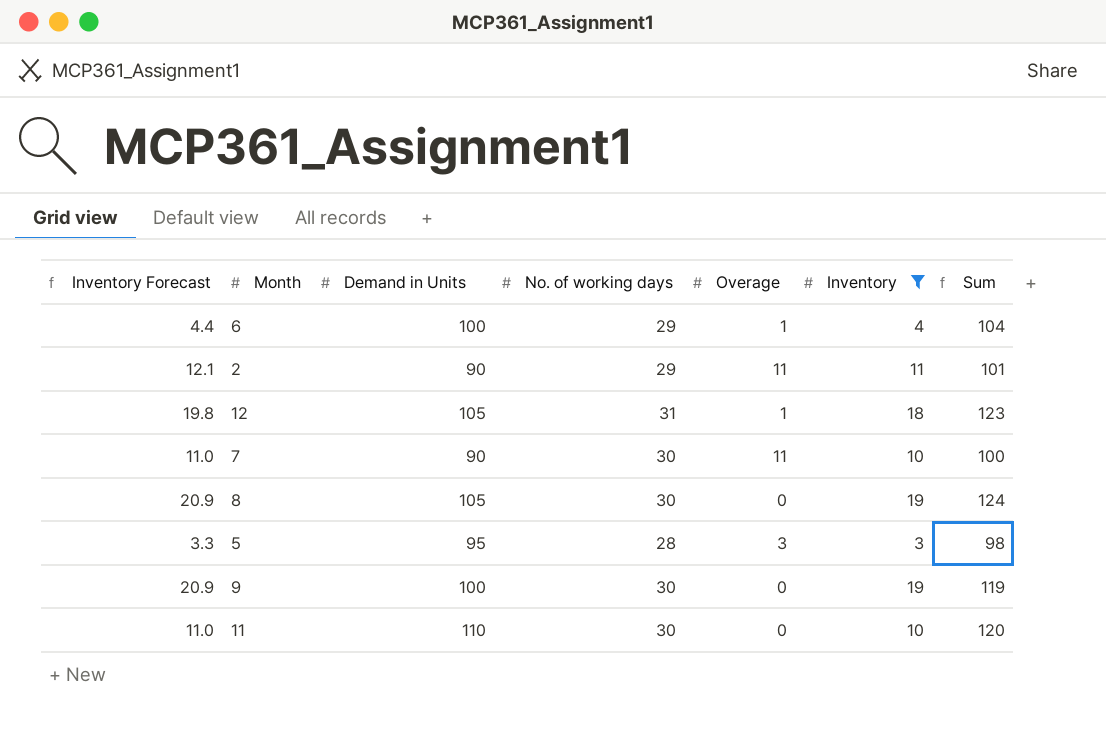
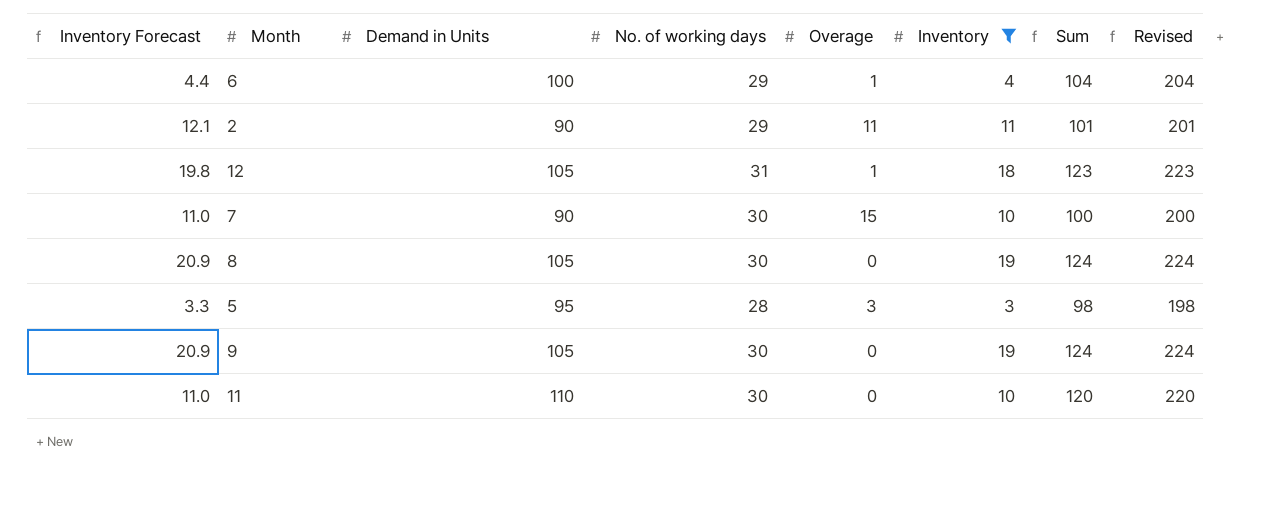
column Revised | formula: none -> [Sum] + 100
7 | Overage: 11 -> 15
9 | Demand in Units: 100 -> 105
9 | Sum: 119 -> 124

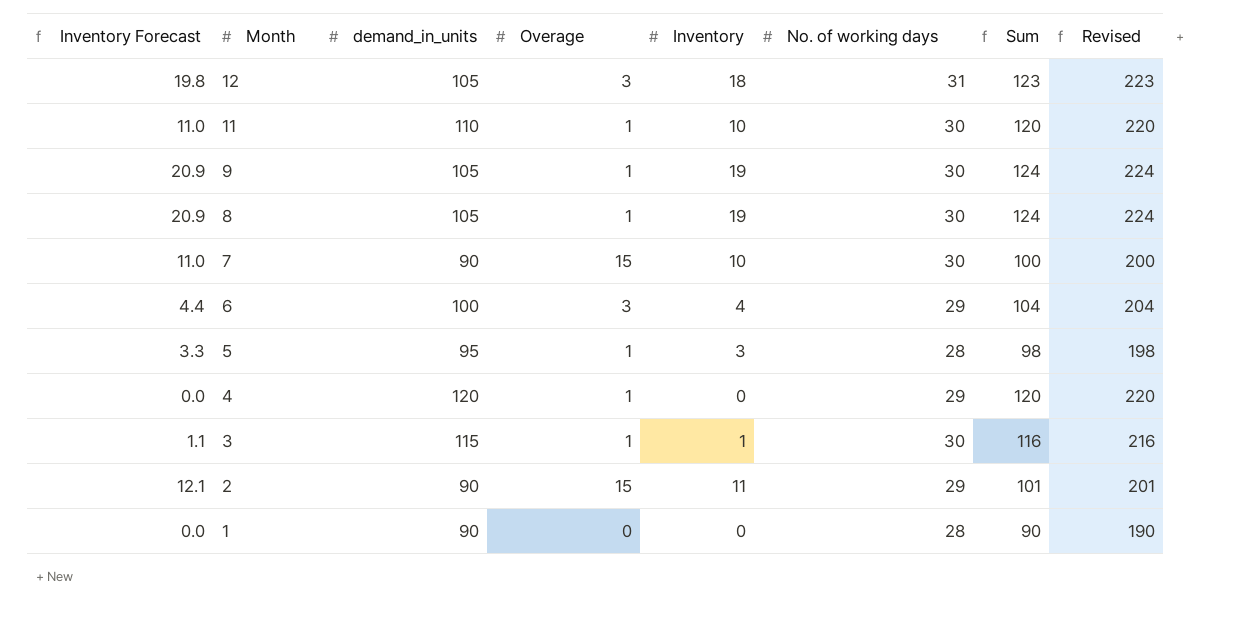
filter: Inventory >= 3 -> none
row order: none -> Month descending
column name: Demand in Units -> demand_in_units
column No. of working days | position: 4 -> 6
12 | Overage: 1 -> 3
11 | Overage: 0 -> 1
9 | Overage: 0 -> 1
8 | Overage: 0 -> 1
6 | Overage: 1 -> 3
5 | Overage: 3 -> 1
2 | Overage: 11 -> 15

